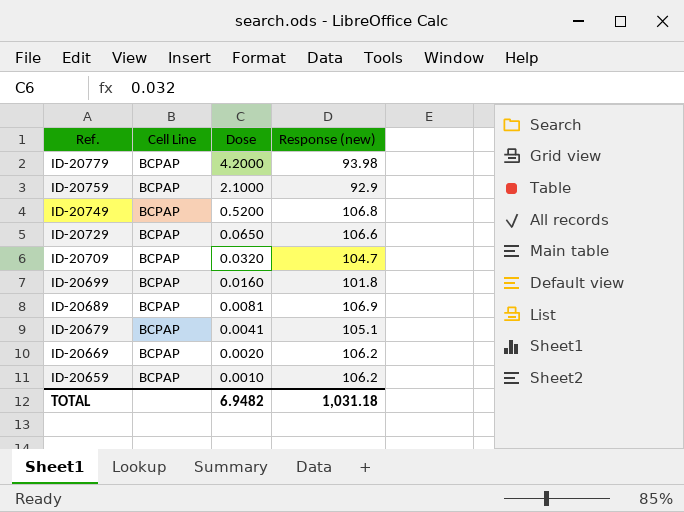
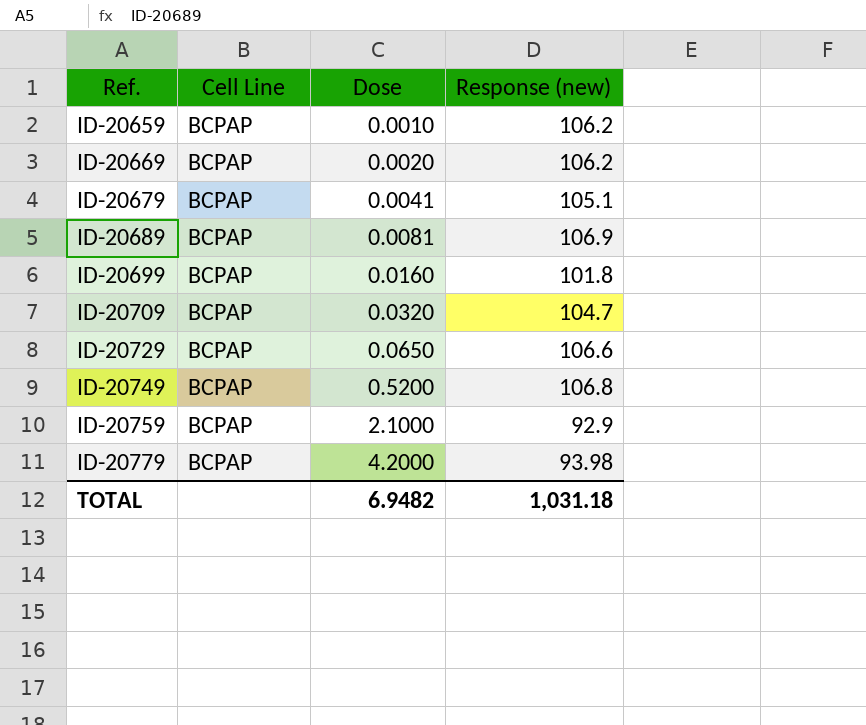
row order: Ref. descending -> Ref. ascending

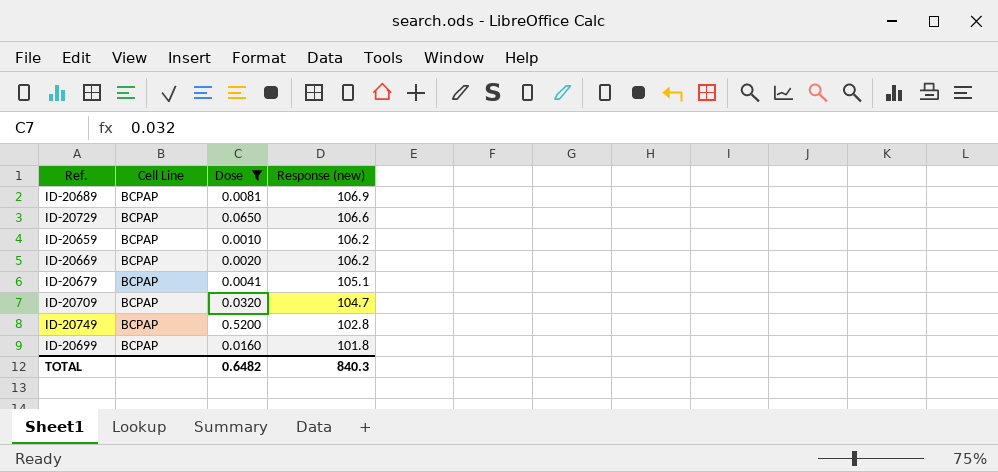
filter: none -> Dose <= 0.5200
row order: Ref. ascending -> Response (new) descending
ID-20749 | Response (new): 106.8 -> 102.8
TOTAL | Dose: 6.9482 -> 0.6482
TOTAL | Response (new): 1,031.18 -> 840.3

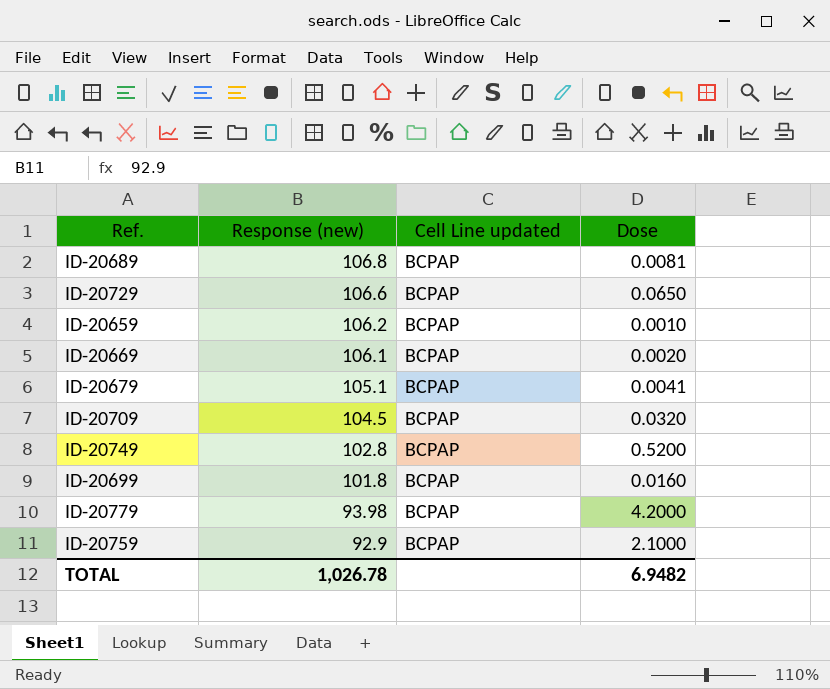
filter: Dose <= 0.5200 -> none
column Response (new) | position: 4 -> 2
column name: Cell Line -> Cell Line updated
ID-20689 | Response (new): 106.9 -> 106.8
ID-20669 | Response (new): 106.2 -> 106.1
ID-20709 | Response (new): 104.7 -> 104.5
TOTAL | Response (new): 840.3 -> 1,026.78
TOTAL | Dose: 0.6482 -> 6.9482

